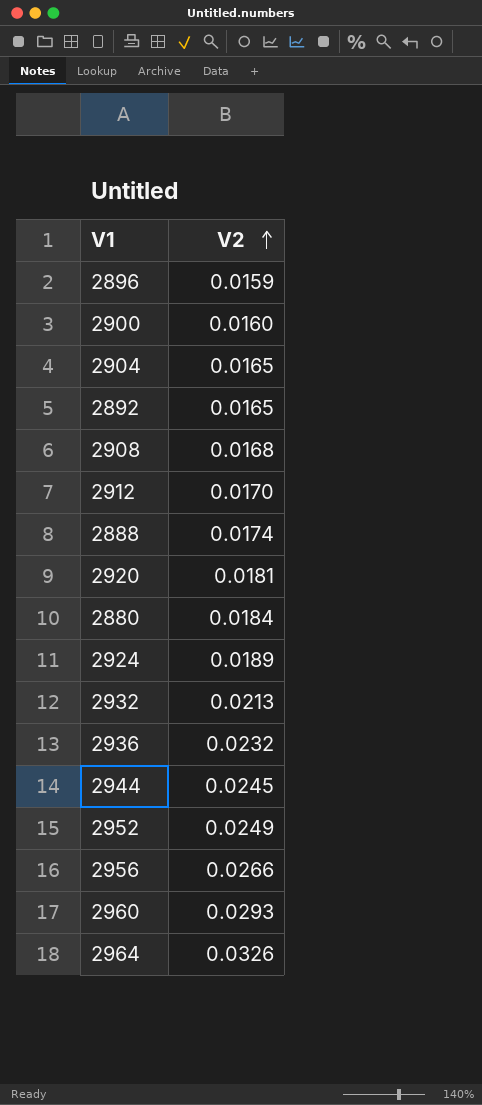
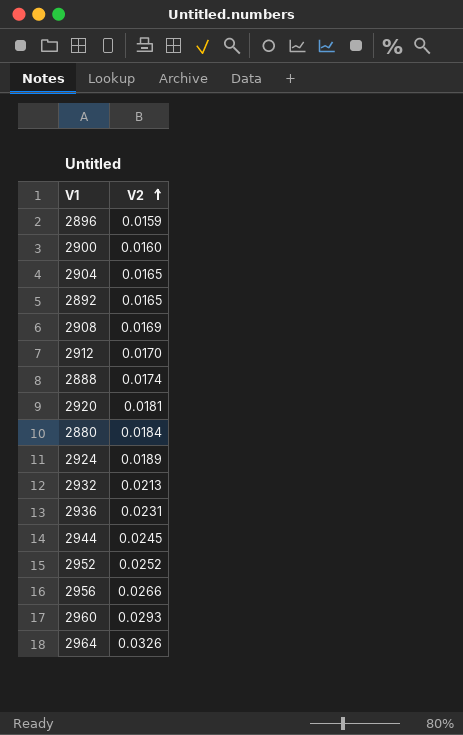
2908 | V2: 0.0168 -> 0.0169
2936 | V2: 0.0232 -> 0.0231
2952 | V2: 0.0249 -> 0.0252

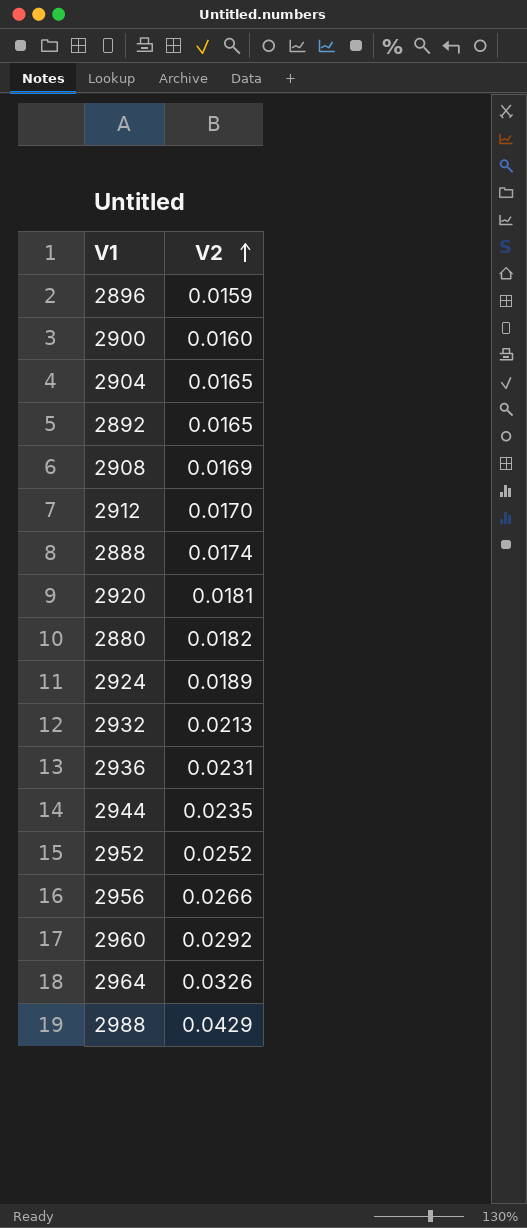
2880 | V2: 0.0184 -> 0.0182
2944 | V2: 0.0245 -> 0.0235
2960 | V2: 0.0293 -> 0.0292
row 2988: none -> 0.0429

